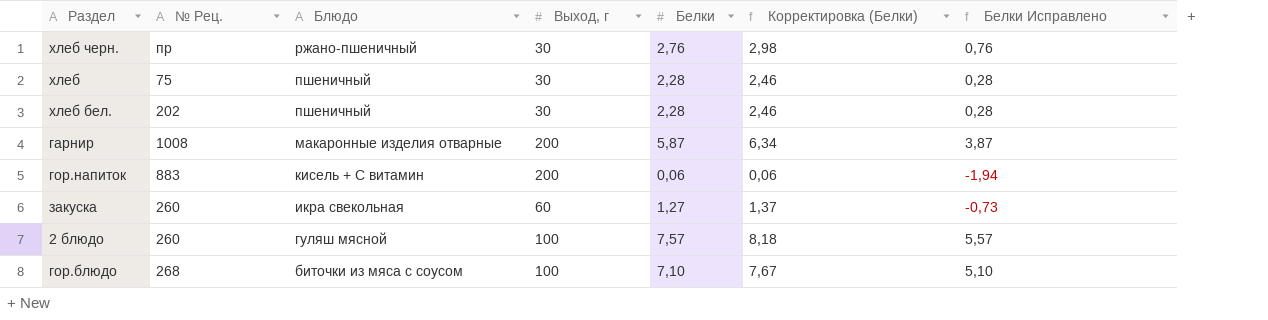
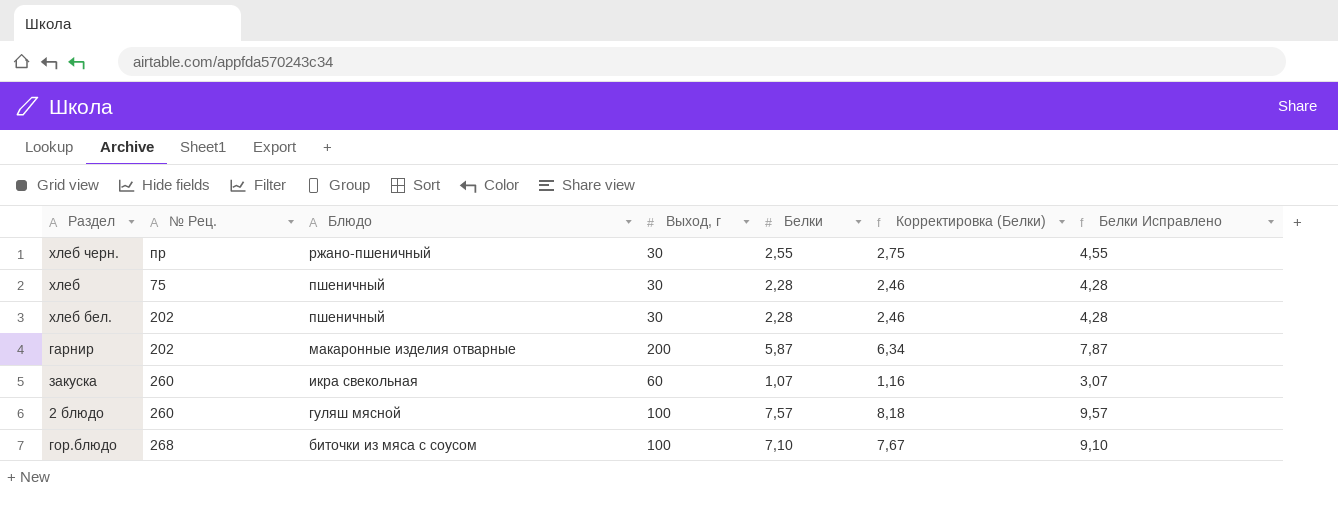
column Белки Исправлено | formula: [Белки] - 2 -> [Белки] + 2
row гор.напиток: 883 | кисель + С витамин | 200 | 0,06 | 0,06 | -1,94 -> none
хлеб черн. | Белки: 2,76 -> 2,55
хлеб черн. | Корректировка (Белки): 2,98 -> 2,75
гарнир | № Рец.: 1008 -> 202
закуска | Белки: 1,27 -> 1,07
закуска | Корректировка (Белки): 1,37 -> 1,16

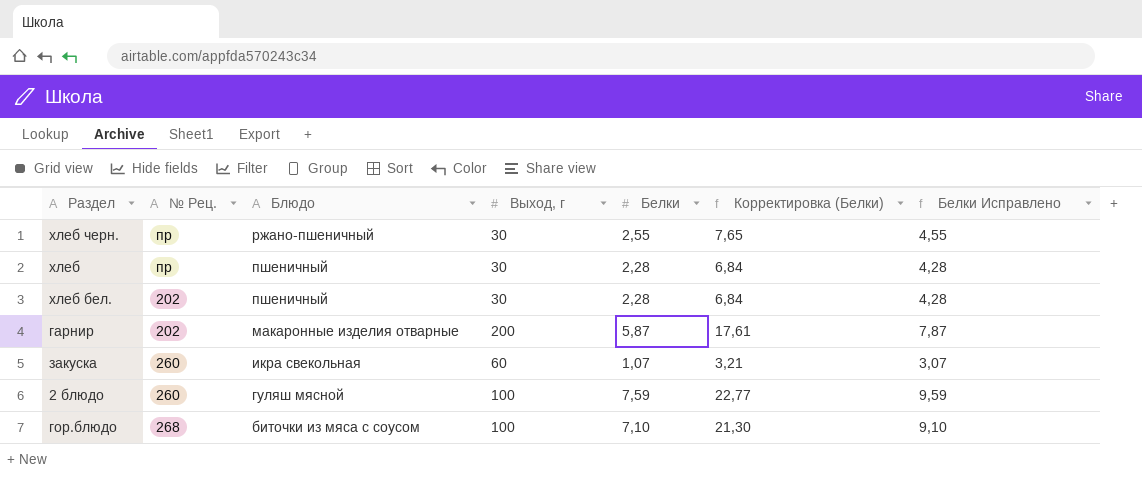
column Корректировка (Белки) | formula: [Белки] * 1,08 -> [Белки] * 3
хлеб | № Рец.: 75 -> пр
2 блюдо | Белки: 7,57 -> 7,59
2 блюдо | Белки Исправлено: 9,57 -> 9,59

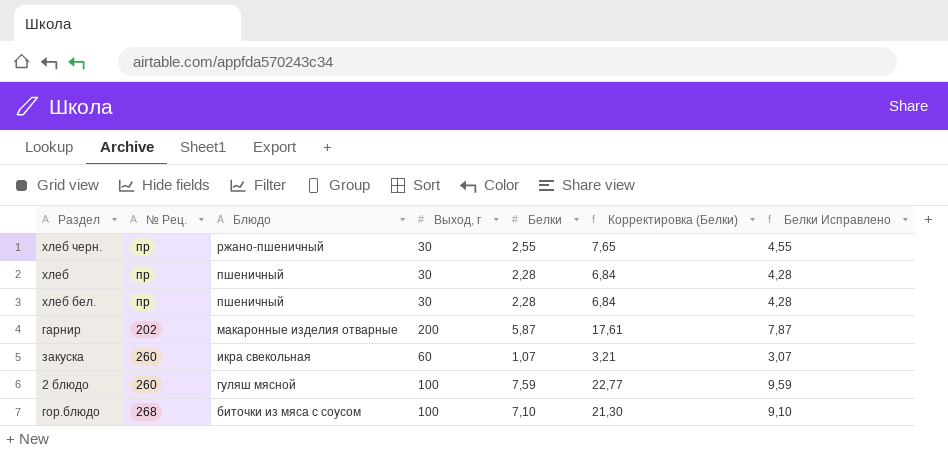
хлеб бел. | № Рец.: 202 -> пр

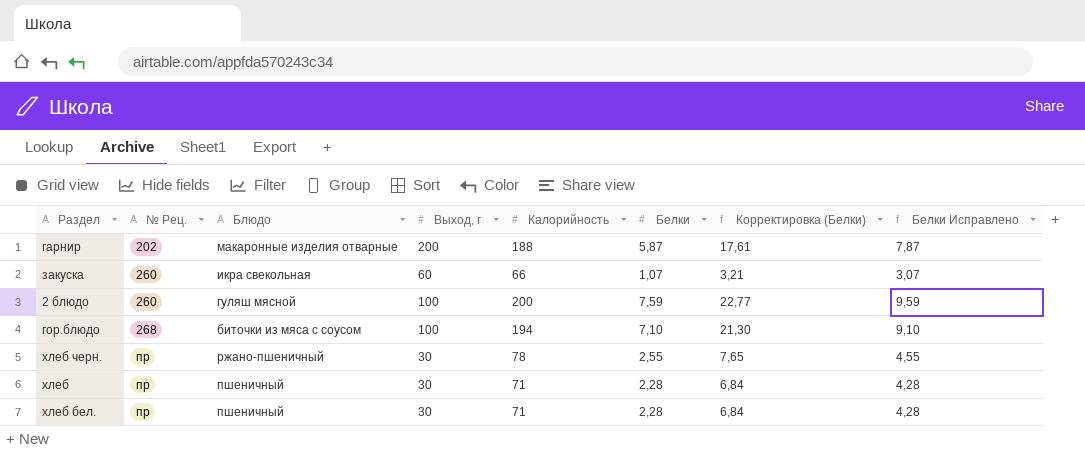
row order: Блюдо descending -> № Рец. ascending
column Калорийность | position: none -> 5

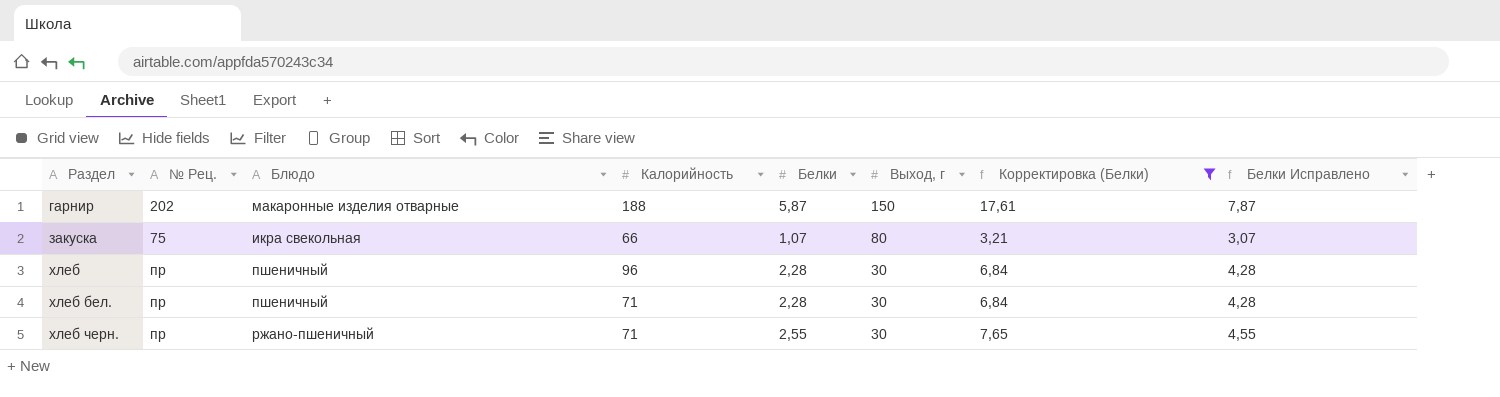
filter: none -> Корректировка (Белки) <= 17,61
row order: № Рец. ascending -> Раздел ascending
column Выход, г | position: 4 -> 6
гарнир | Выход, г: 200 -> 150
закуска | № Рец.: 260 -> 75
закуска | Выход, г: 60 -> 80
хлеб | Калорийность: 71 -> 96
хлеб черн. | Калорийность: 78 -> 71

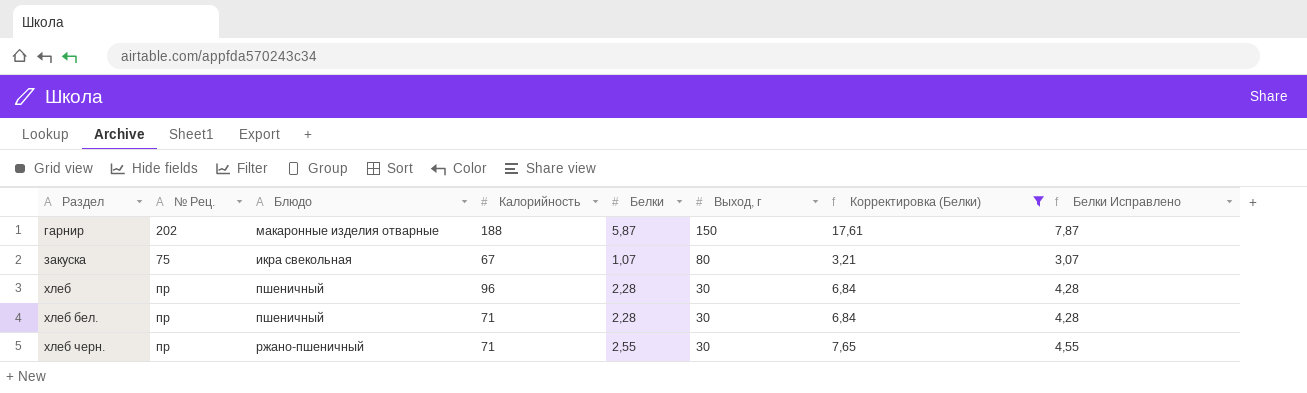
закуска | Калорийность: 66 -> 67

